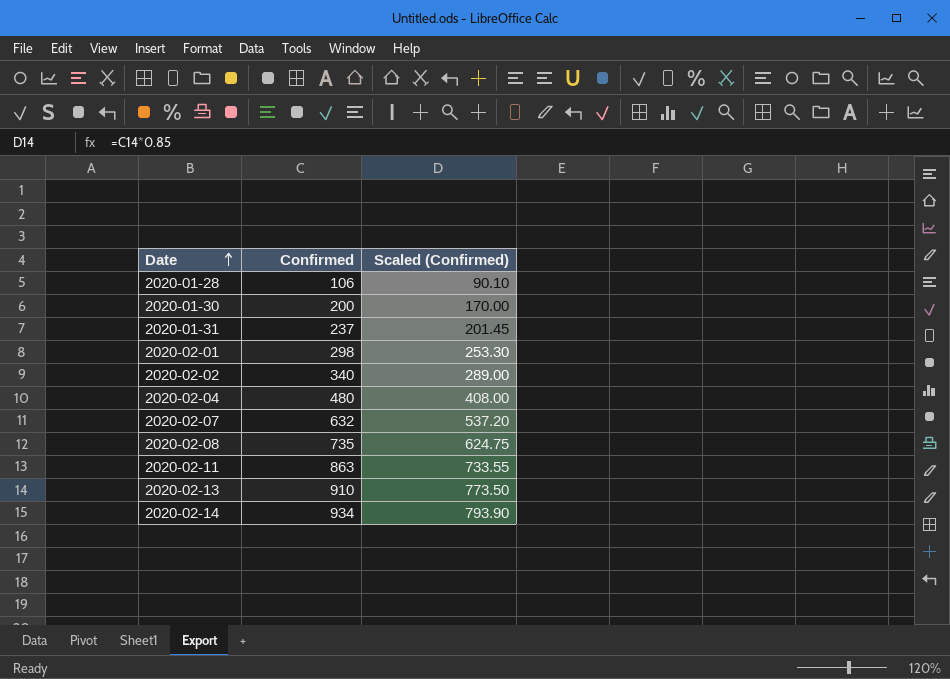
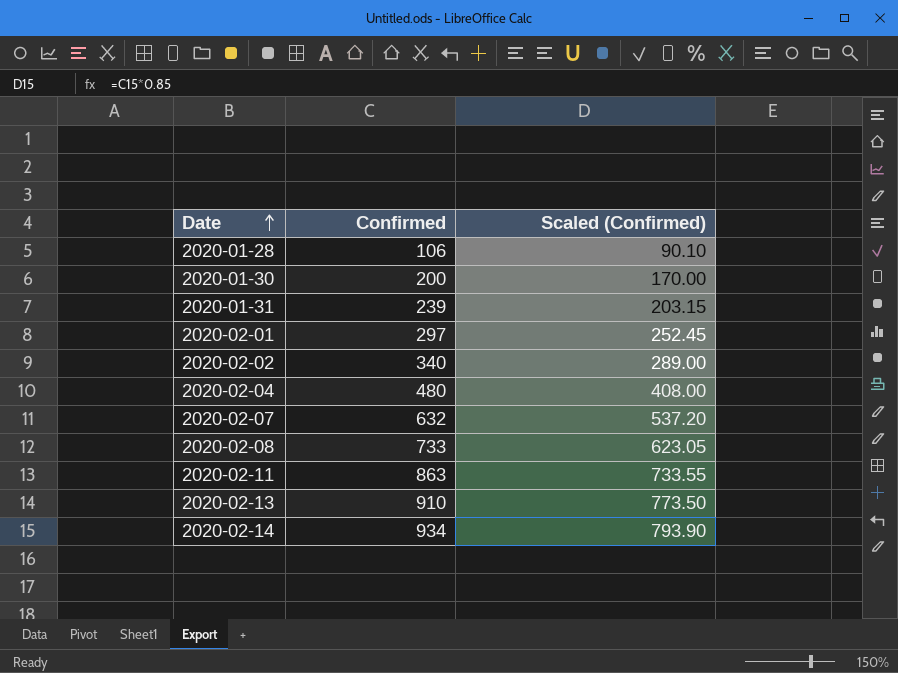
2020-01-31 | Confirmed: 237 -> 239
2020-01-31 | Scaled (Confirmed): 201.45 -> 203.15
2020-02-01 | Confirmed: 298 -> 297
2020-02-01 | Scaled (Confirmed): 253.30 -> 252.45
2020-02-08 | Confirmed: 735 -> 733
2020-02-08 | Scaled (Confirmed): 624.75 -> 623.05

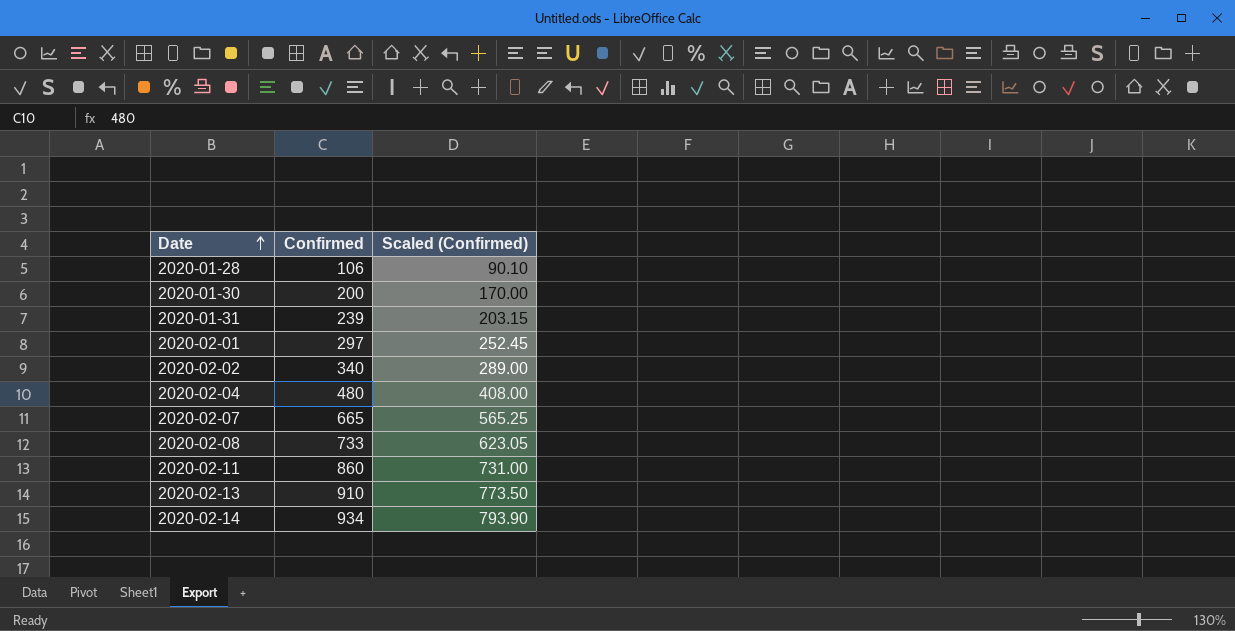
2020-02-07 | Confirmed: 632 -> 665
2020-02-07 | Scaled (Confirmed): 537.20 -> 565.25
2020-02-11 | Confirmed: 863 -> 860
2020-02-11 | Scaled (Confirmed): 733.55 -> 731.00

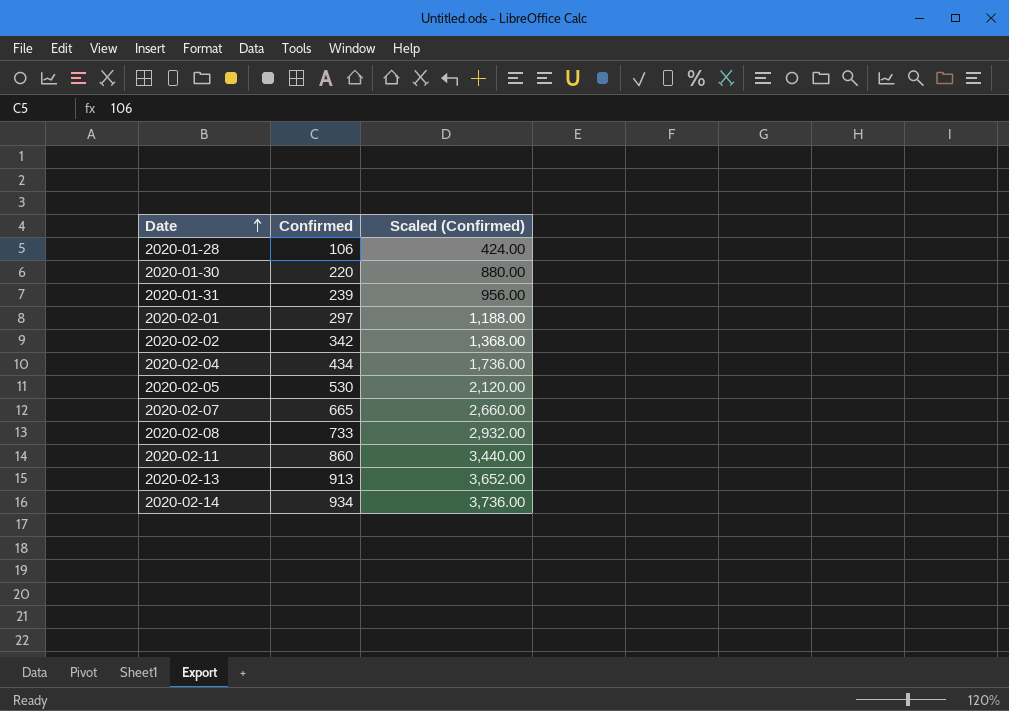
column Scaled (Confirmed) | formula: [Confirmed] * 0.85 -> [Confirmed] * 4
2020-01-30 | Confirmed: 200 -> 220
2020-02-02 | Confirmed: 340 -> 342
2020-02-04 | Confirmed: 480 -> 434
row 2020-02-05: none -> 530 | 2,120.00
2020-02-13 | Confirmed: 910 -> 913

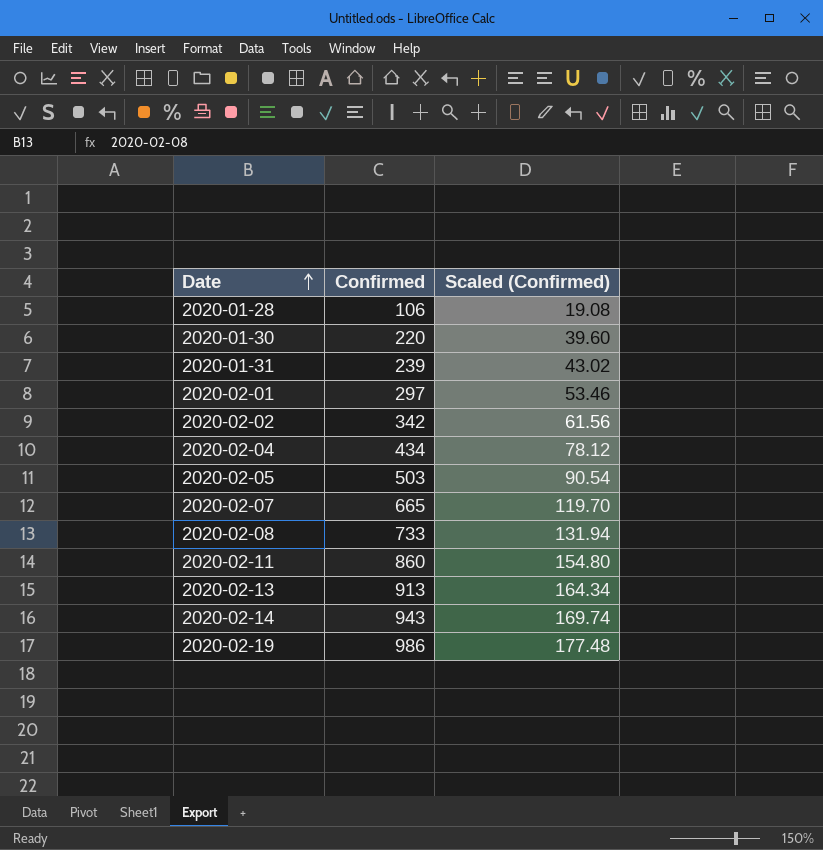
column Scaled (Confirmed) | formula: [Confirmed] * 4 -> [Confirmed] * 0.18
2020-02-05 | Confirmed: 530 -> 503
2020-02-14 | Confirmed: 934 -> 943
row 2020-02-19: none -> 986 | 177.48

